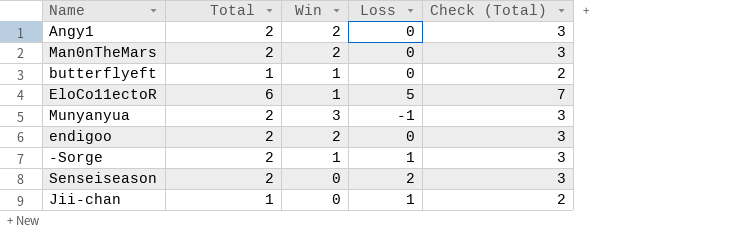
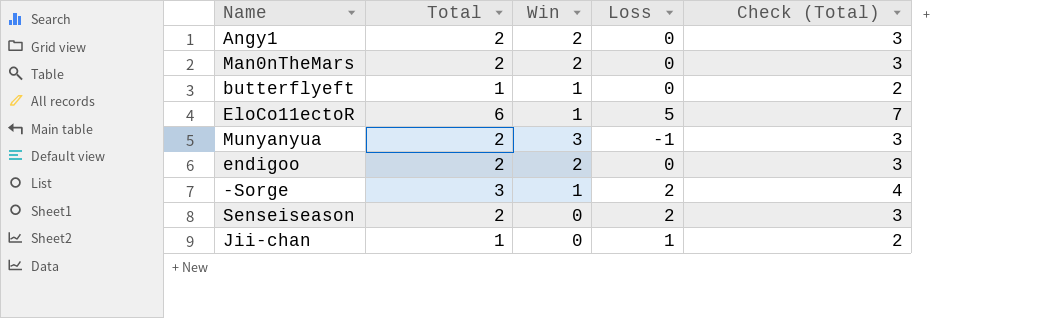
-Sorge | Total: 2 -> 3
-Sorge | Loss: 1 -> 2
-Sorge | Check (Total): 3 -> 4

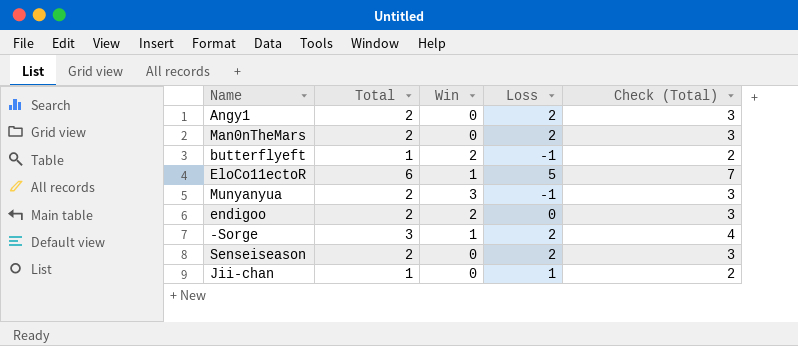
Angy1 | Win: 2 -> 0
Angy1 | Loss: 0 -> 2
Man0nTheMars | Win: 2 -> 0
Man0nTheMars | Loss: 0 -> 2
butterflyeft | Win: 1 -> 2
butterflyeft | Loss: 0 -> -1

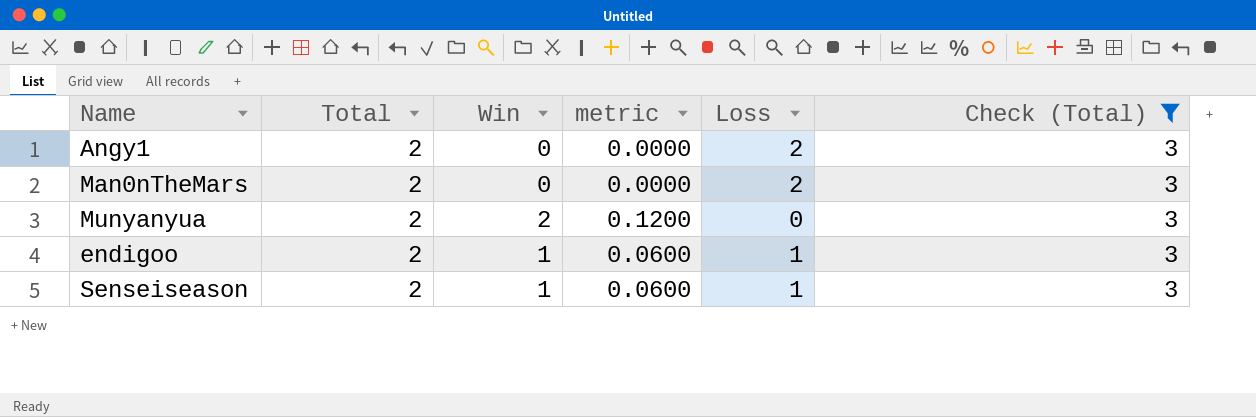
filter: none -> Check (Total) = 3
column metric | formula: none -> [Win] * 0.06
Munyanyua | Win: 3 -> 2
Munyanyua | Loss: -1 -> 0
endigoo | Win: 2 -> 1
endigoo | Loss: 0 -> 1
Senseiseason | Win: 0 -> 1
Senseiseason | Loss: 2 -> 1

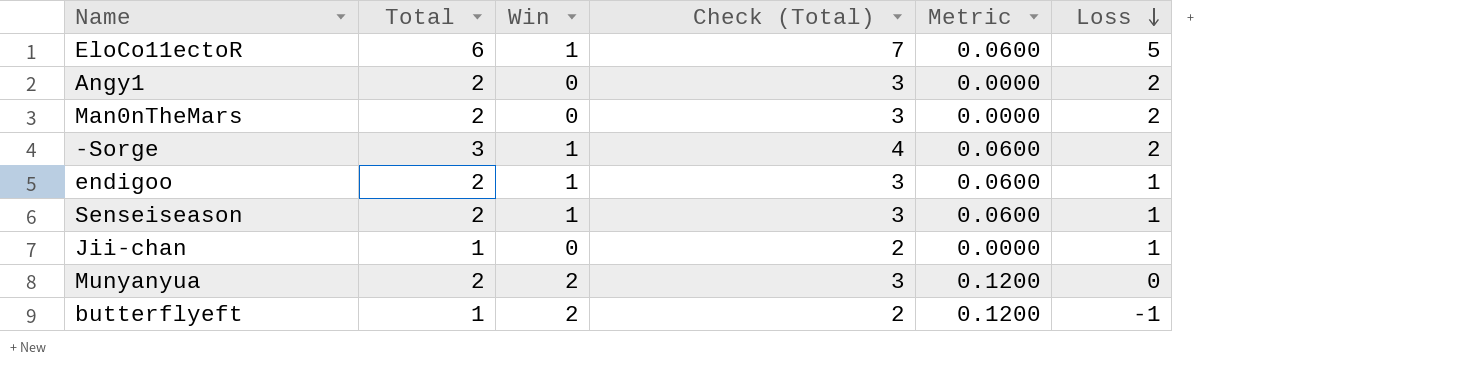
filter: Check (Total) = 3 -> none
row order: none -> Loss descending
column Check (Total) | position: 6 -> 4
column name: metric -> Metric

